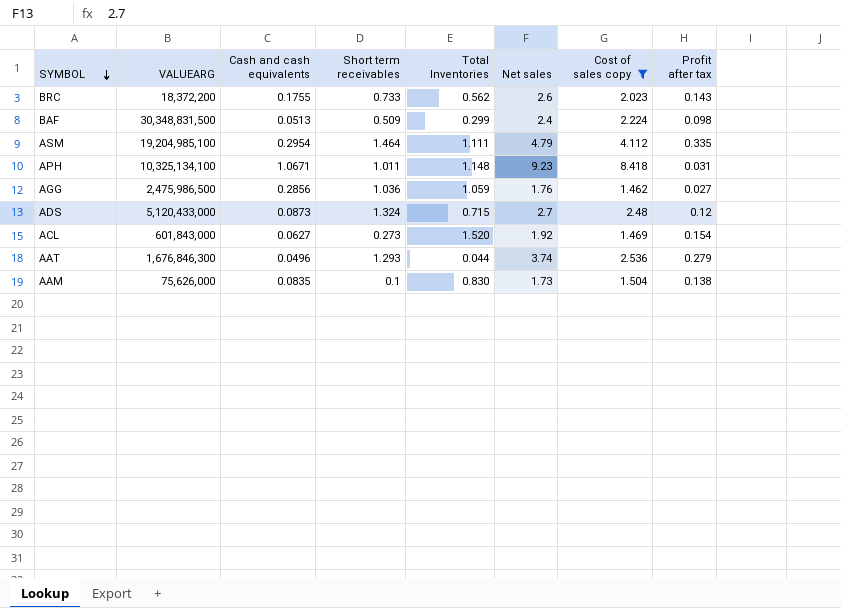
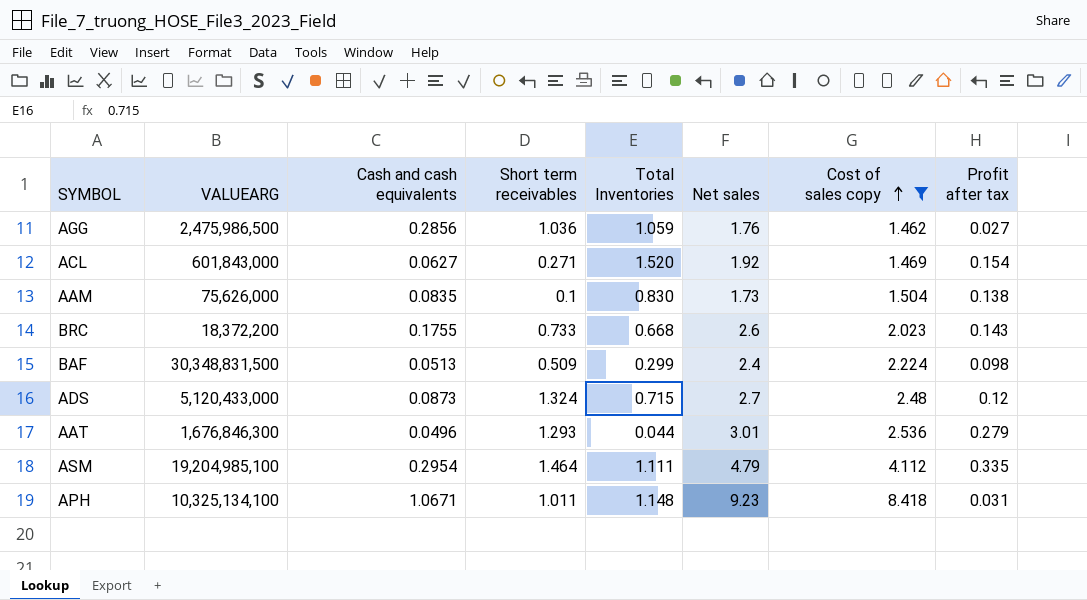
row order: SYMBOL descending -> Cost of sales copy ascending
ACL | Short term receivables: 0.273 -> 0.271
BRC | Total Inventories: 0.562 -> 0.668
AAT | Net sales: 3.74 -> 3.01

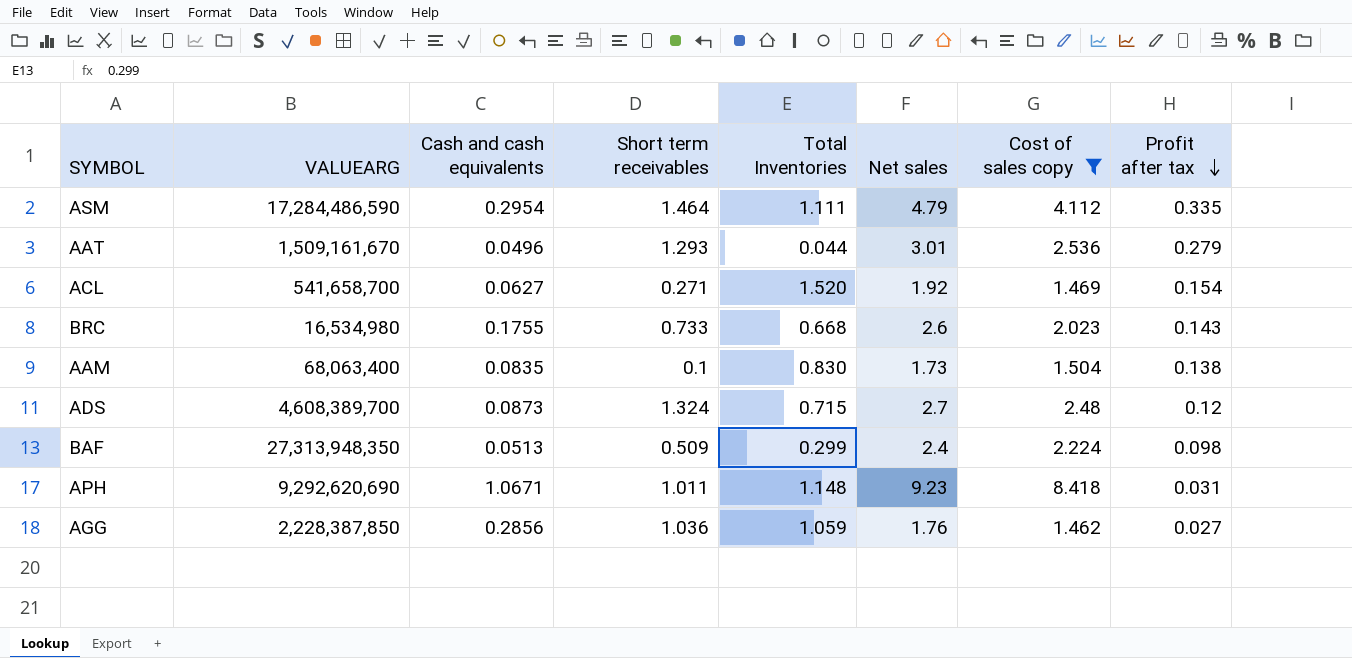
row order: Cost of sales copy ascending -> Profit after tax descending
ASM | VALUEARG: 19,204,985,100 -> 17,284,486,590
AAT | VALUEARG: 1,676,846,300 -> 1,509,161,670
ACL | VALUEARG: 601,843,000 -> 541,658,700
BRC | VALUEARG: 18,372,200 -> 16,534,980
AAM | VALUEARG: 75,626,000 -> 68,063,400
ADS | VALUEARG: 5,120,433,000 -> 4,608,389,700
BAF | VALUEARG: 30,348,831,500 -> 27,313,948,350
APH | VALUEARG: 10,325,134,100 -> 9,292,620,690
AGG | VALUEARG: 2,475,986,500 -> 2,228,387,850

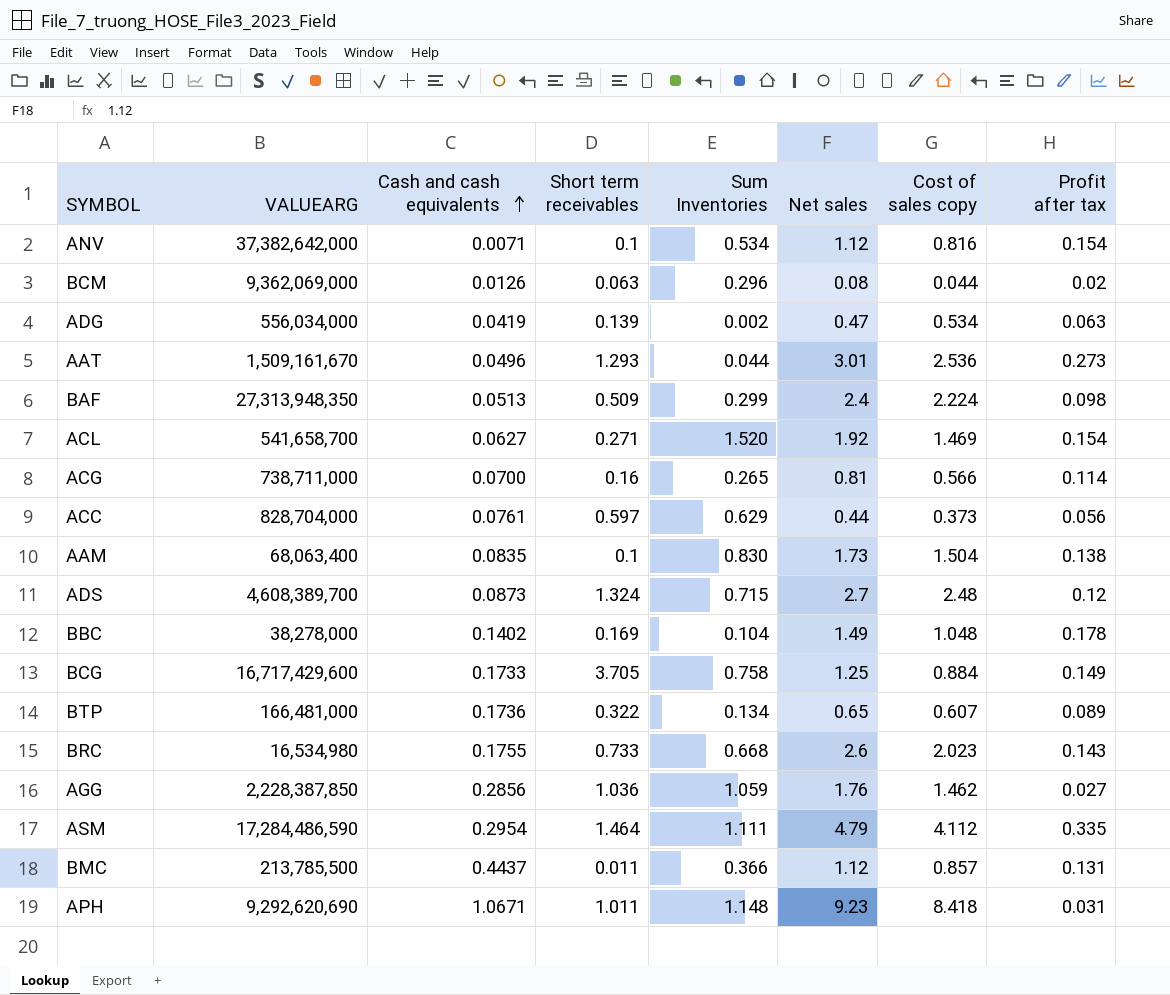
filter: Cost of sales copy >= 1.462 -> none
row order: Profit after tax descending -> Cash and cash equivalents ascending
column name: Total Inventories -> Sum Inventories
AAT | Profit after tax: 0.279 -> 0.273

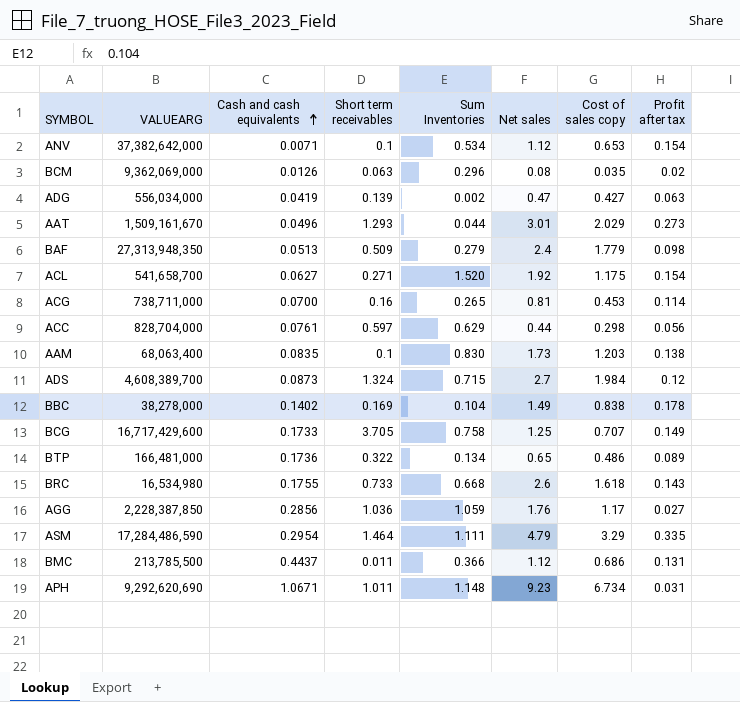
ANV | Cost of sales copy: 0.816 -> 0.653
BCM | Cost of sales copy: 0.044 -> 0.035
ADG | Cost of sales copy: 0.534 -> 0.427
AAT | Cost of sales copy: 2.536 -> 2.029
BAF | Sum Inventories: 0.299 -> 0.279
BAF | Cost of sales copy: 2.224 -> 1.779
ACL | Cost of sales copy: 1.469 -> 1.175
ACG | Cost of sales copy: 0.566 -> 0.453
ACC | Cost of sales copy: 0.373 -> 0.298
AAM | Cost of sales copy: 1.504 -> 1.203
ADS | Cost of sales copy: 2.48 -> 1.984
BBC | Cost of sales copy: 1.048 -> 0.838
BCG | Cost of sales copy: 0.884 -> 0.707
BTP | Cost of sales copy: 0.607 -> 0.486
BRC | Cost of sales copy: 2.023 -> 1.618
AGG | Cost of sales copy: 1.462 -> 1.17
ASM | Cost of sales copy: 4.112 -> 3.29
BMC | Cost of sales copy: 0.857 -> 0.686
APH | Cost of sales copy: 8.418 -> 6.734

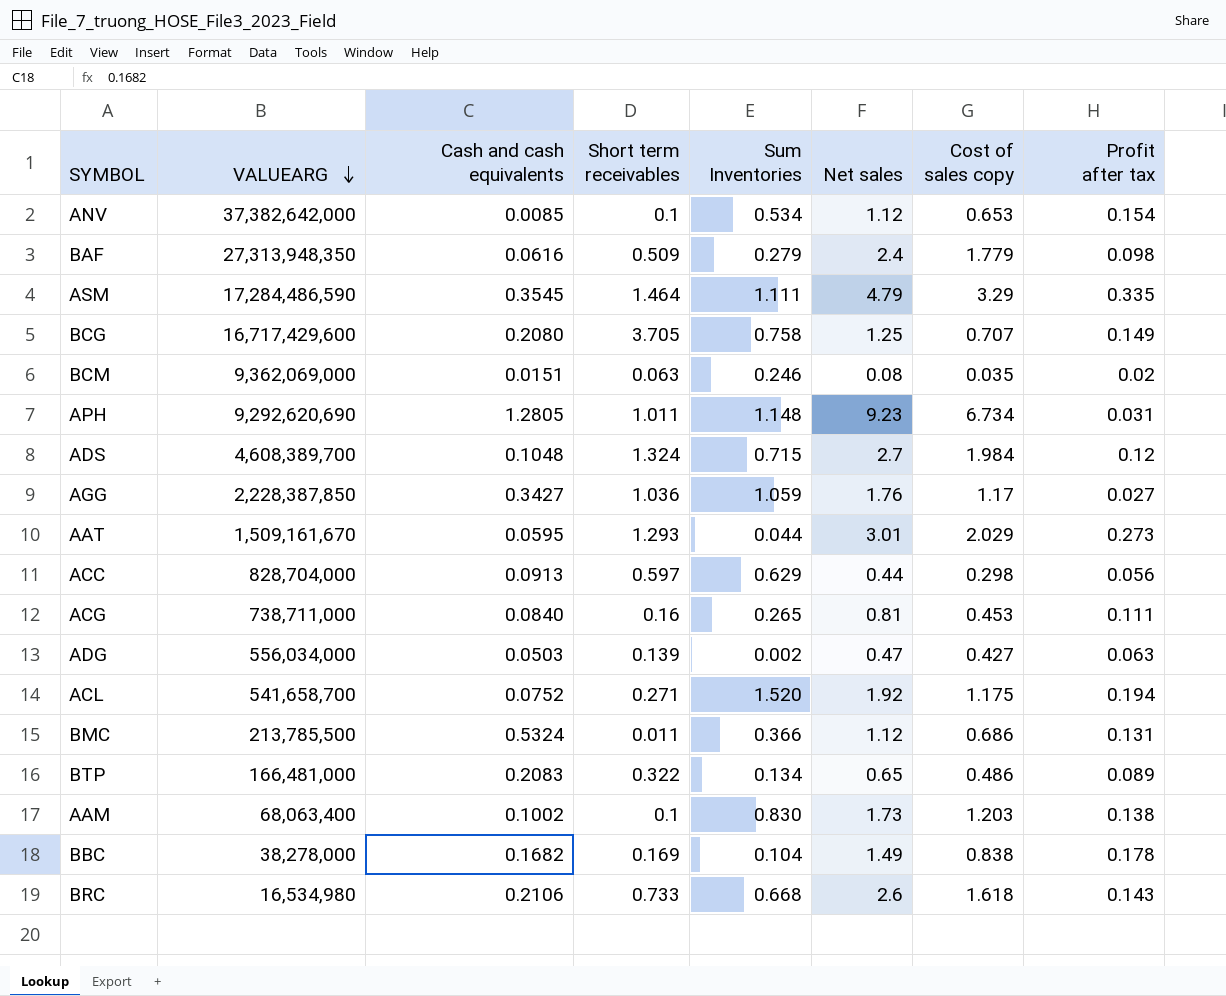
row order: Cash and cash equivalents ascending -> VALUEARG descending
ANV | Cash and cash equivalents: 0.0071 -> 0.0085
BAF | Cash and cash equivalents: 0.0513 -> 0.0616
ASM | Cash and cash equivalents: 0.2954 -> 0.3545
BCG | Cash and cash equivalents: 0.1733 -> 0.2080
BCM | Cash and cash equivalents: 0.0126 -> 0.0151
BCM | Sum Inventories: 0.296 -> 0.246
APH | Cash and cash equivalents: 1.0671 -> 1.2805
ADS | Cash and cash equivalents: 0.0873 -> 0.1048
AGG | Cash and cash equivalents: 0.2856 -> 0.3427
AAT | Cash and cash equivalents: 0.0496 -> 0.0595
ACC | Cash and cash equivalents: 0.0761 -> 0.0913
ACG | Cash and cash equivalents: 0.0700 -> 0.0840
ACG | Profit after tax: 0.114 -> 0.111
ADG | Cash and cash equivalents: 0.0419 -> 0.0503
ACL | Cash and cash equivalents: 0.0627 -> 0.0752
ACL | Profit after tax: 0.154 -> 0.194
BMC | Cash and cash equivalents: 0.4437 -> 0.5324
BTP | Cash and cash equivalents: 0.1736 -> 0.2083
AAM | Cash and cash equivalents: 0.0835 -> 0.1002
BBC | Cash and cash equivalents: 0.1402 -> 0.1682
BRC | Cash and cash equivalents: 0.1755 -> 0.2106

